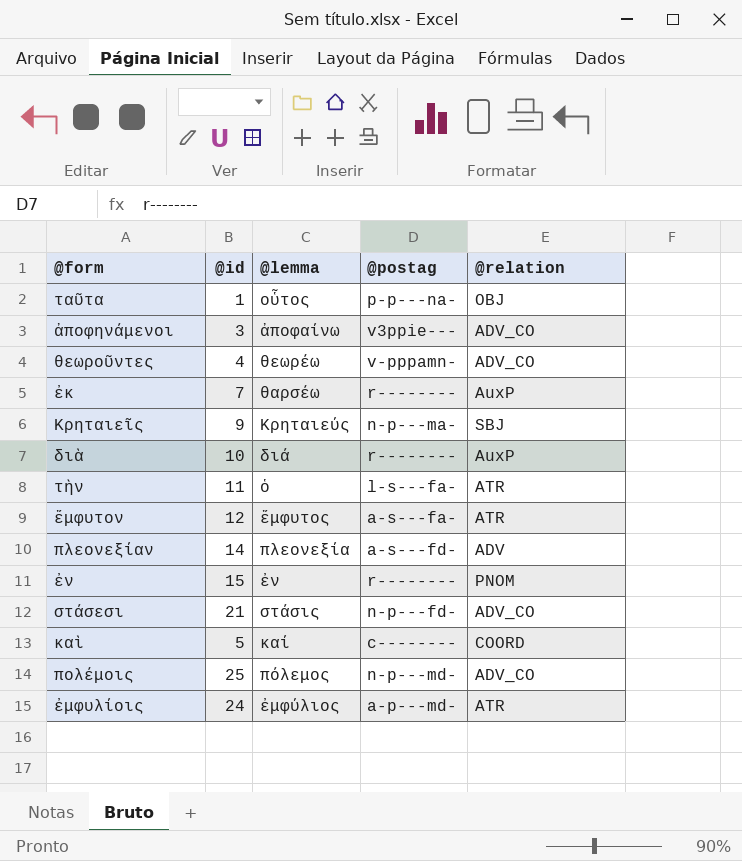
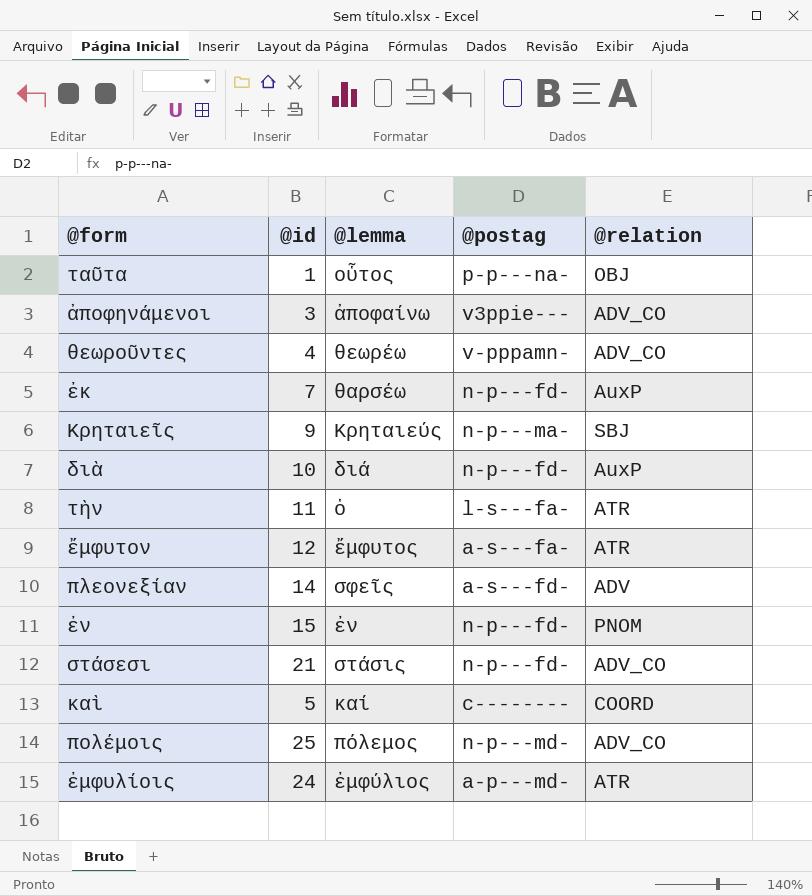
ἐκ | @postag: r-------- -> n-p---fd-
διὰ | @postag: r-------- -> n-p---fd-
πλεονεξίαν | @lemma: πλεονεξία -> σφεῖς
ἐν | @postag: r-------- -> n-p---fd-

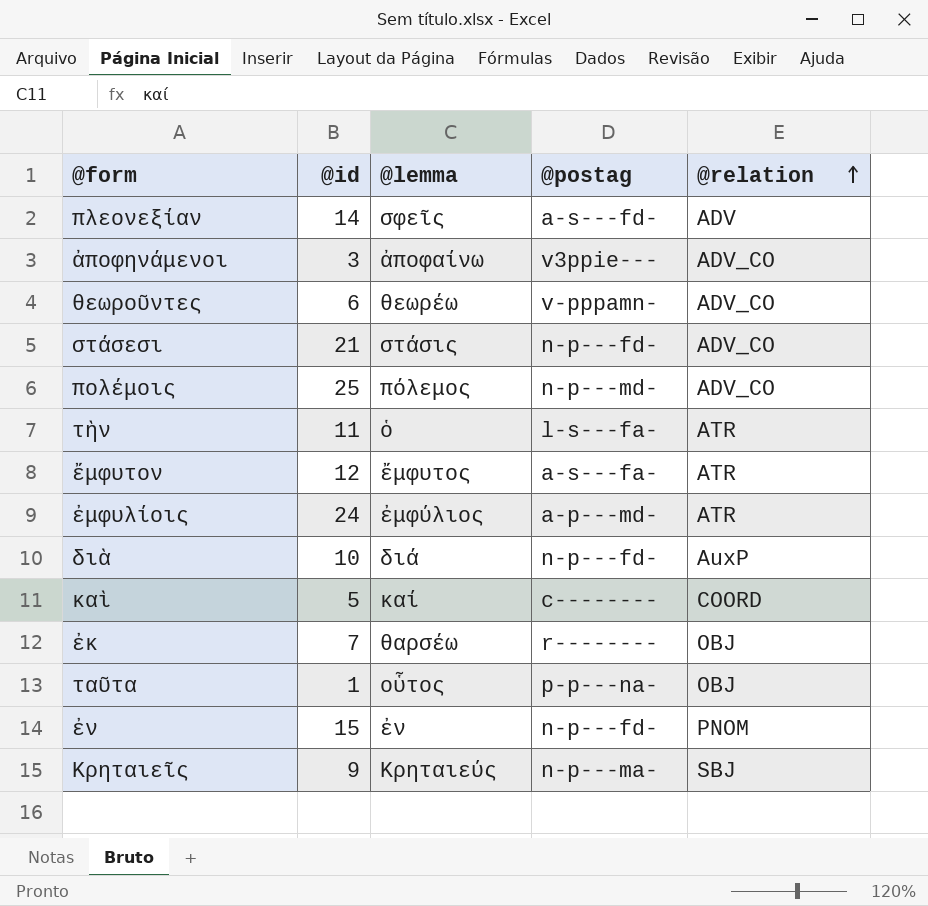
row order: none -> @relation ascending
θεωροῦντες | @id: 4 -> 6
ἐκ | @postag: n-p---fd- -> r--------
ἐκ | @relation: AuxP -> OBJ

